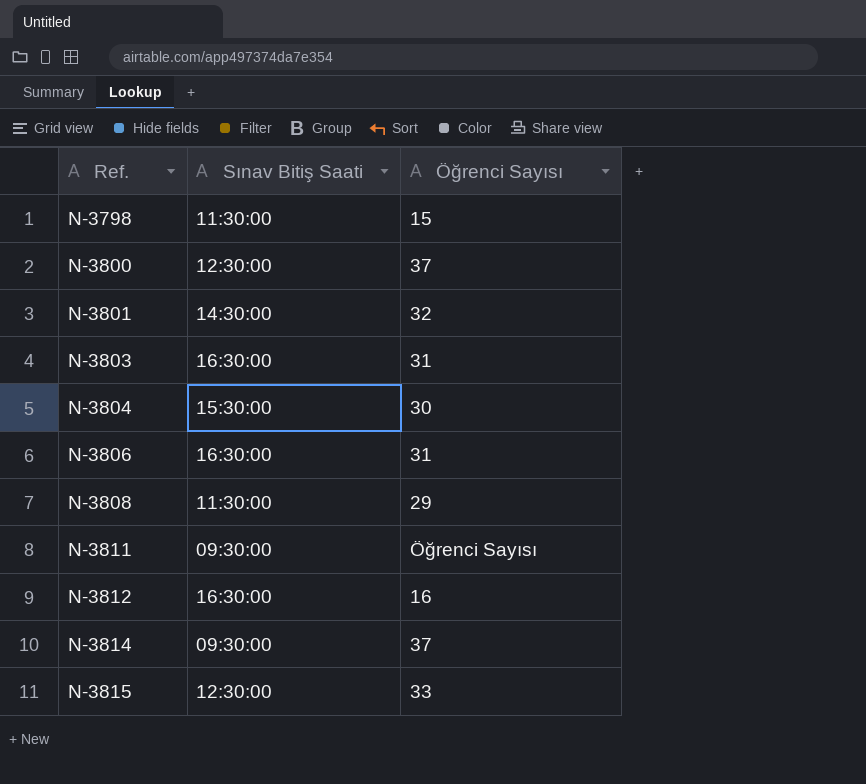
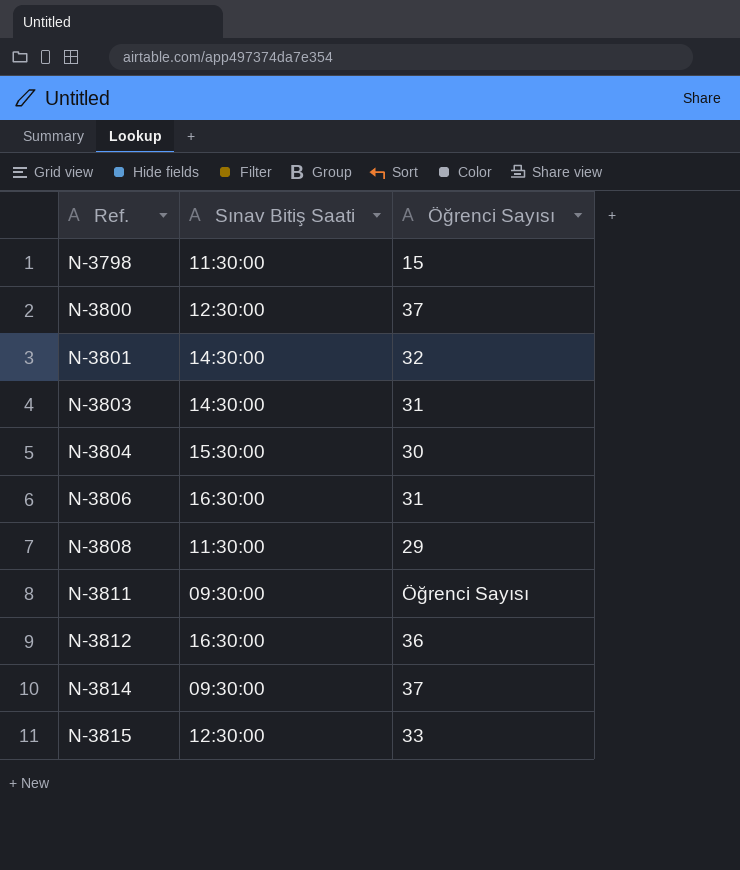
N-3803 | Sınav Bitiş Saati: 16:30:00 -> 14:30:00
N-3812 | Öğrenci Sayısı: 16 -> 36

